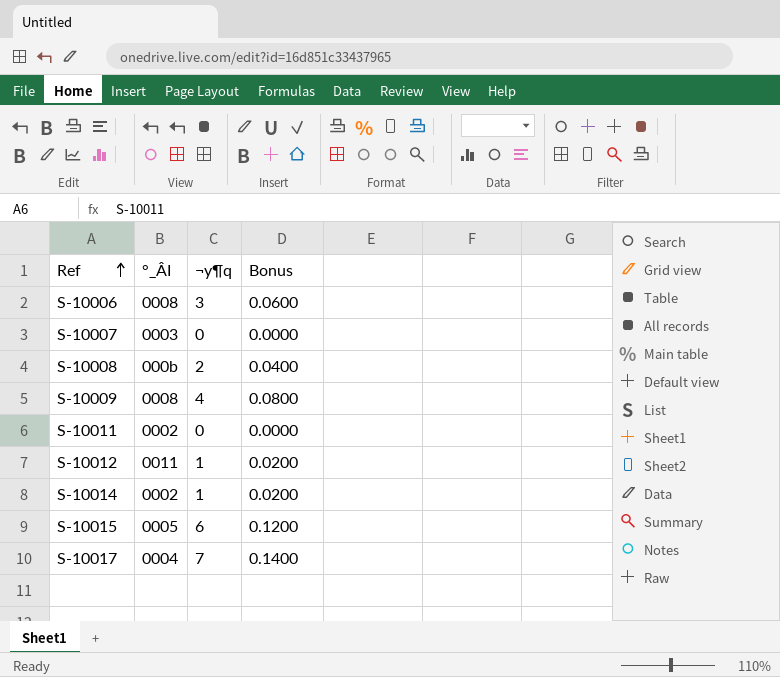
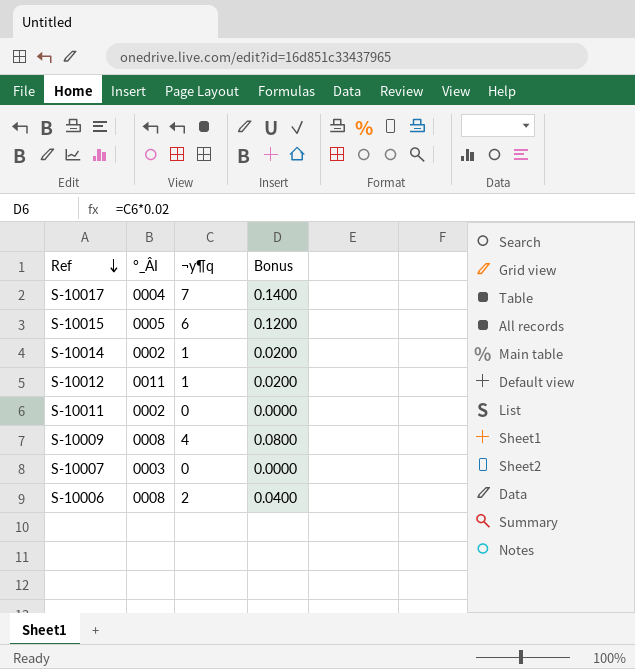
row order: Ref ascending -> Ref descending
row S-10008: 000b | 2 | 0.0400 -> none
S-10006 | ¬y¶q: 3 -> 2
S-10006 | Bonus: 0.0600 -> 0.0400

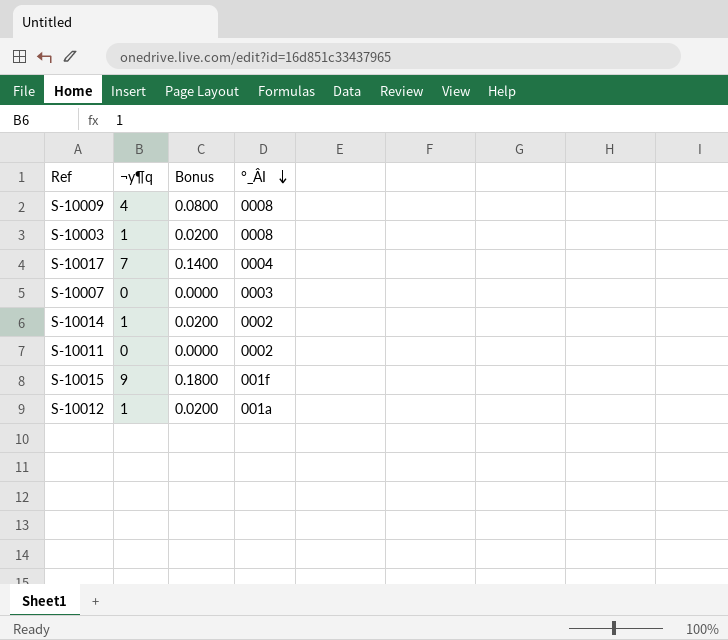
row order: Ref descending -> °_ÂI descending
column °_ÂI | position: 2 -> 4
row S-10006: 0008 | 2 | 0.0400 -> none
row S-10003: none -> 1 | 0.0200 | 0008
S-10015 | ¬y¶q: 6 -> 9
S-10015 | Bonus: 0.1200 -> 0.1800
S-10015 | °_ÂI: 0005 -> 001f
S-10012 | °_ÂI: 0011 -> 001a

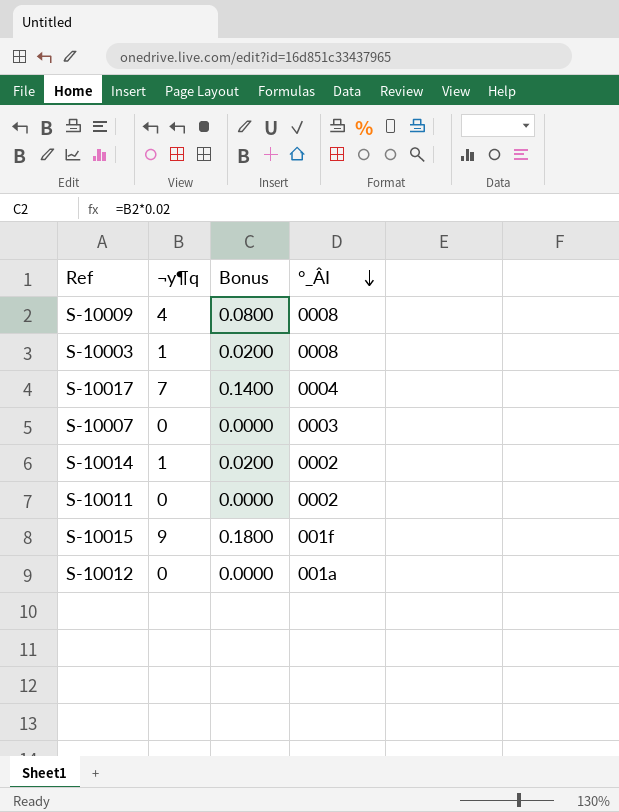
S-10012 | ¬y¶q: 1 -> 0
S-10012 | Bonus: 0.0200 -> 0.0000

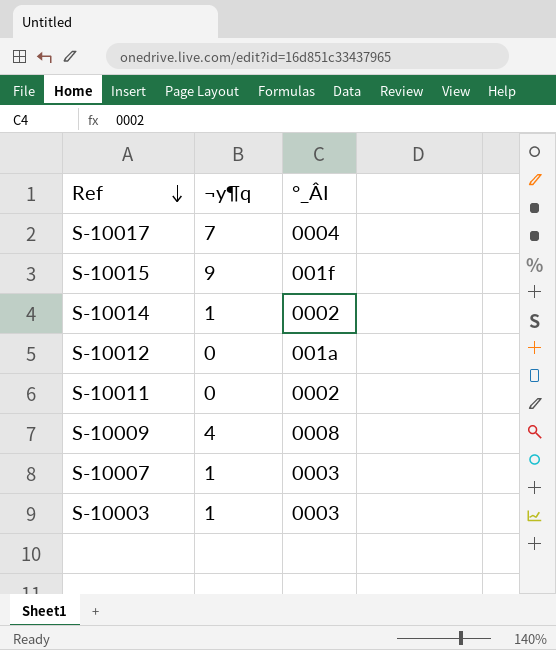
row order: °_ÂI descending -> Ref descending
column Bonus | formula: [¬y¶q] * 0.02 -> none
S-10007 | ¬y¶q: 0 -> 1
S-10003 | °_ÂI: 0008 -> 0003

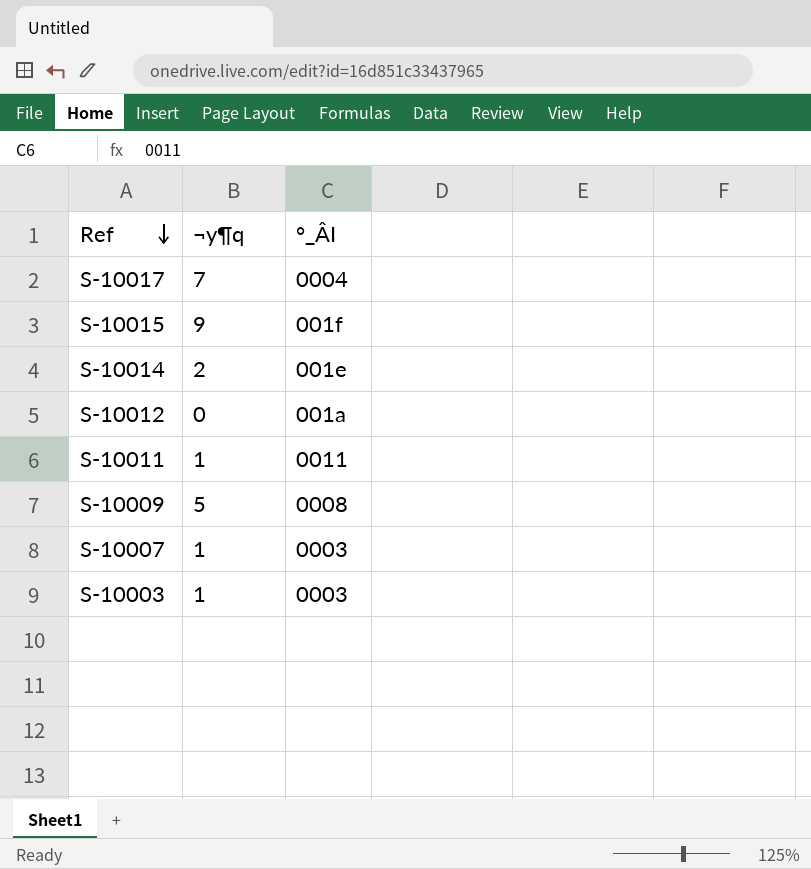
S-10014 | ¬y¶q: 1 -> 2
S-10014 | °_ÂI: 0002 -> 001e
S-10011 | ¬y¶q: 0 -> 1
S-10011 | °_ÂI: 0002 -> 0011
S-10009 | ¬y¶q: 4 -> 5

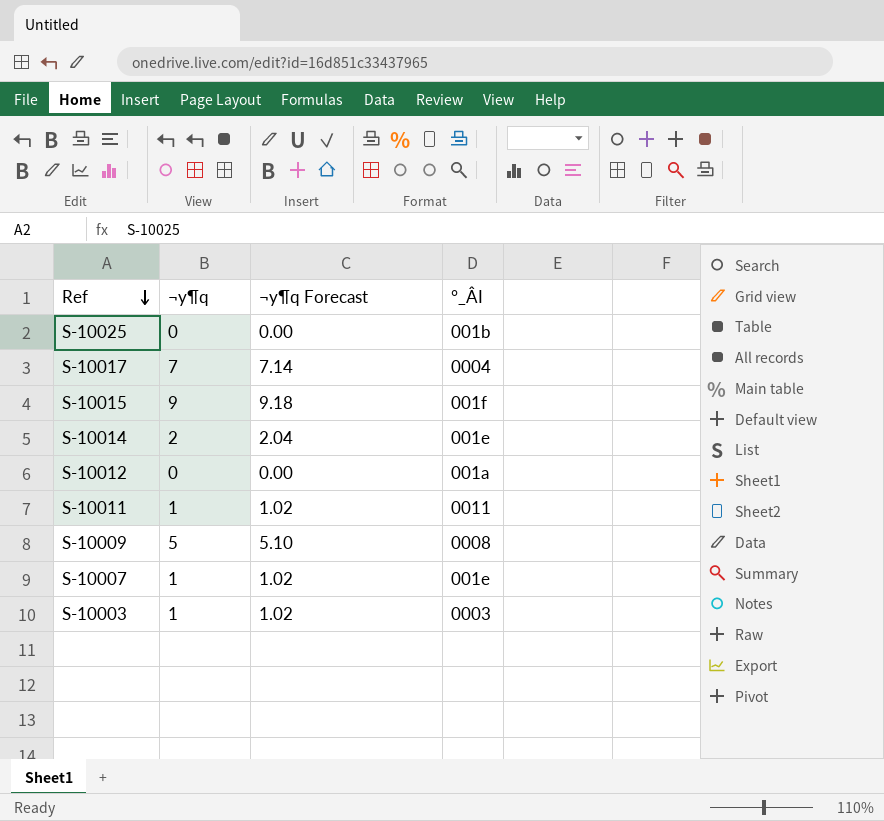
column ¬y¶q Forecast | formula: none -> [¬y¶q] * 1.02
row S-10025: none -> 0 | 0.00 | 001b
S-10007 | °_ÂI: 0003 -> 001e

